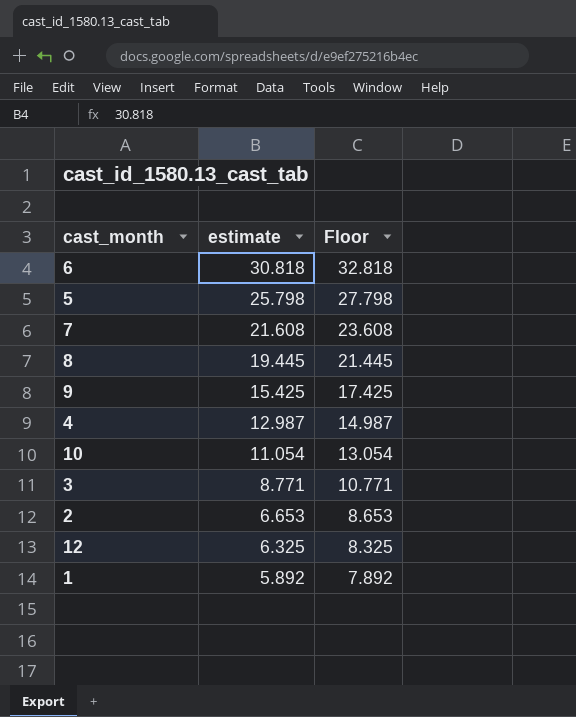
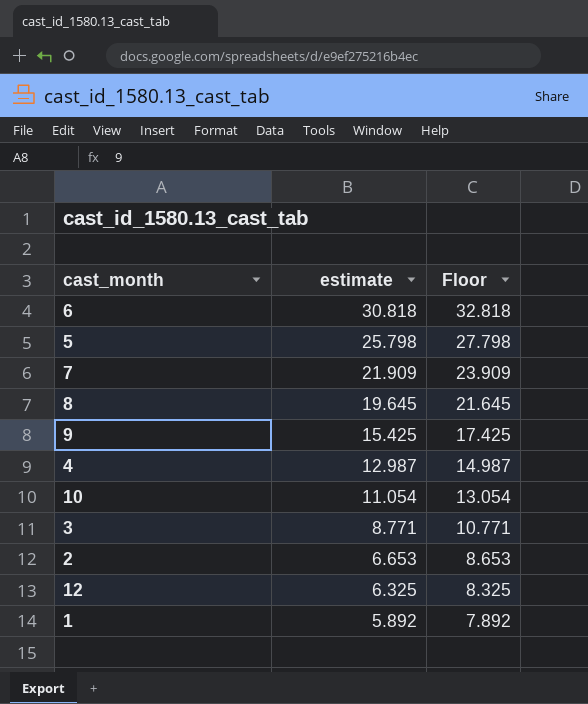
7 | estimate: 21.608 -> 21.909
7 | Floor: 23.608 -> 23.909
8 | estimate: 19.445 -> 19.645
8 | Floor: 21.445 -> 21.645

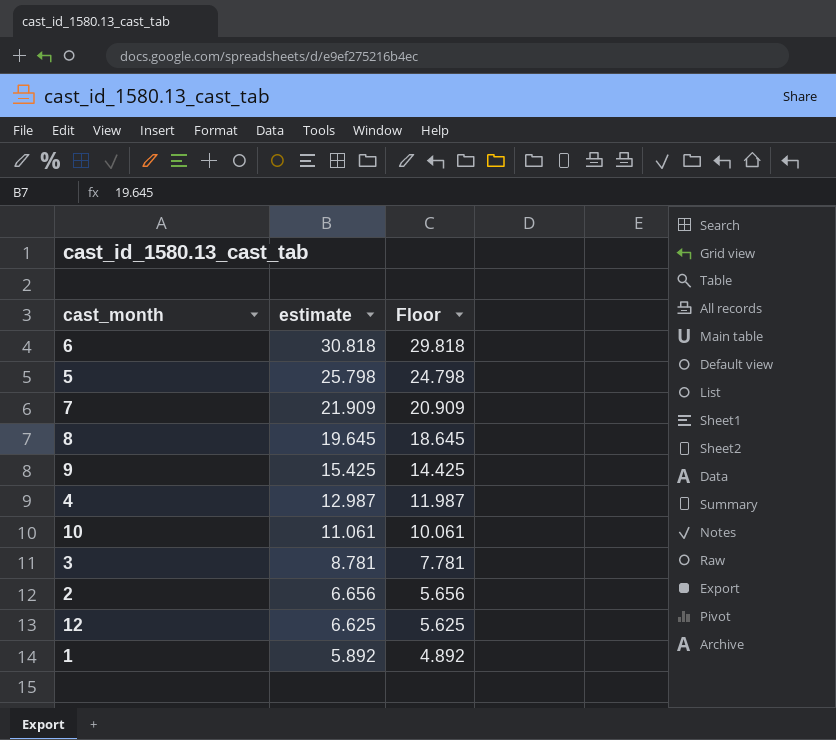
column Floor | formula: [estimate] + 2 -> [estimate] - 1
10 | estimate: 11.054 -> 11.061
3 | estimate: 8.771 -> 8.781
2 | estimate: 6.653 -> 6.656
12 | estimate: 6.325 -> 6.625

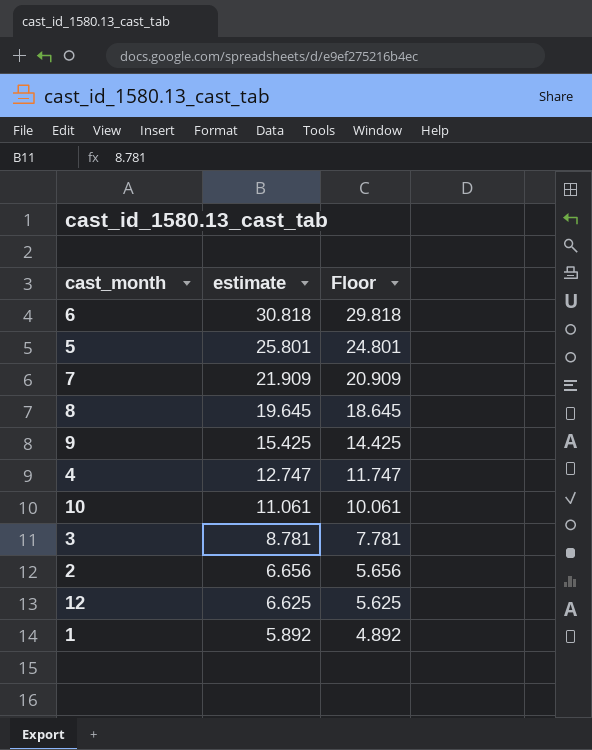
5 | estimate: 25.798 -> 25.801
5 | Floor: 24.798 -> 24.801
4 | estimate: 12.987 -> 12.747
4 | Floor: 11.987 -> 11.747

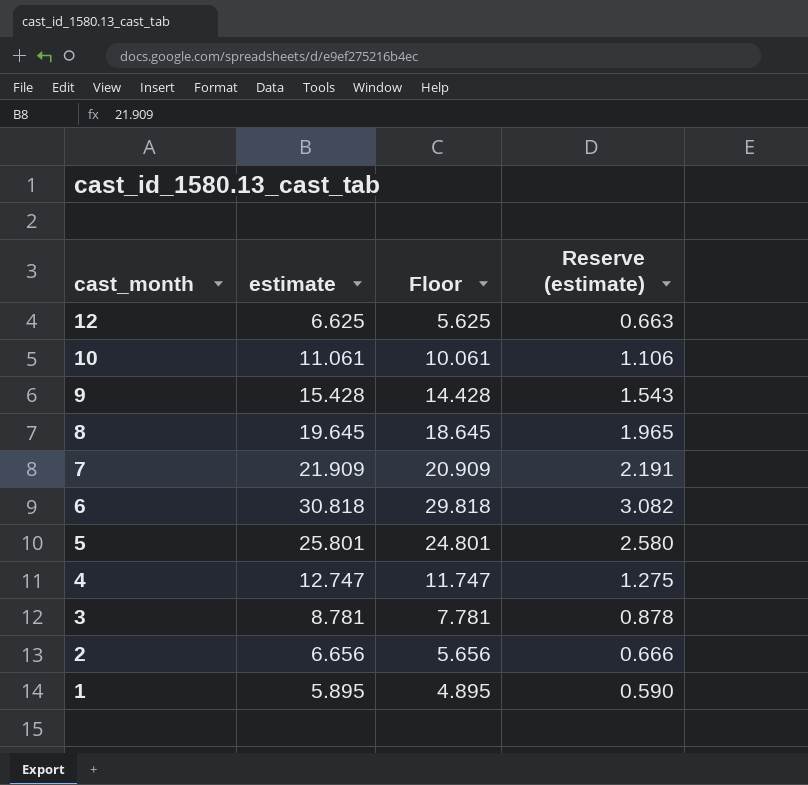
row order: estimate descending -> cast_month descending
column Reserve (estimate) | formula: none -> [estimate] * 0.1
9 | estimate: 15.425 -> 15.428
9 | Floor: 14.425 -> 14.428
1 | estimate: 5.892 -> 5.895
1 | Floor: 4.892 -> 4.895

